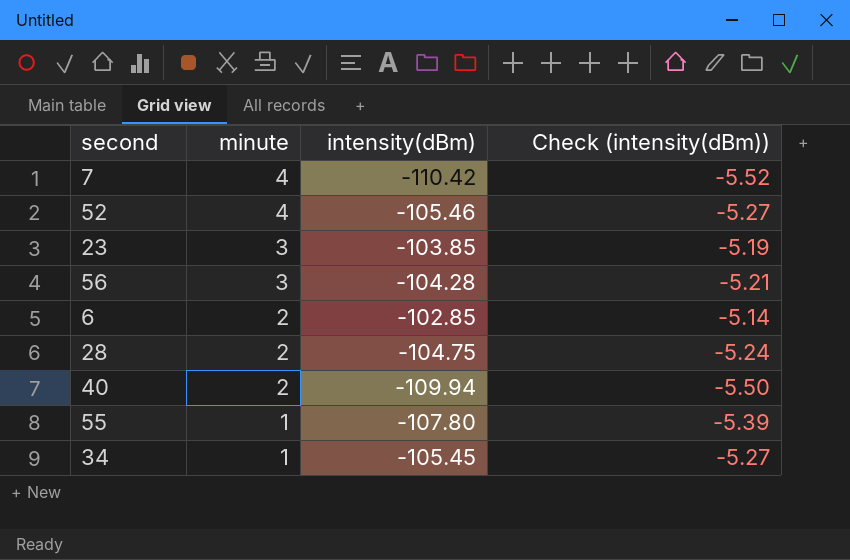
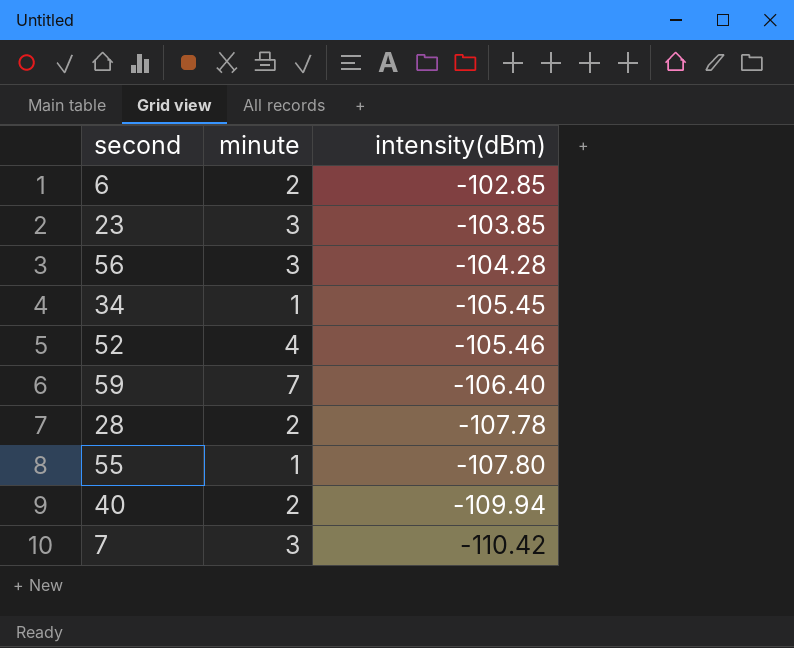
row order: minute descending -> intensity(dBm) descending
column Check (intensity(dBm)) | formula: [intensity(dBm)] * 0.05 -> none
row 59: none -> 7 | -106.40
28 | intensity(dBm): -104.75 -> -107.78
7 | minute: 4 -> 3

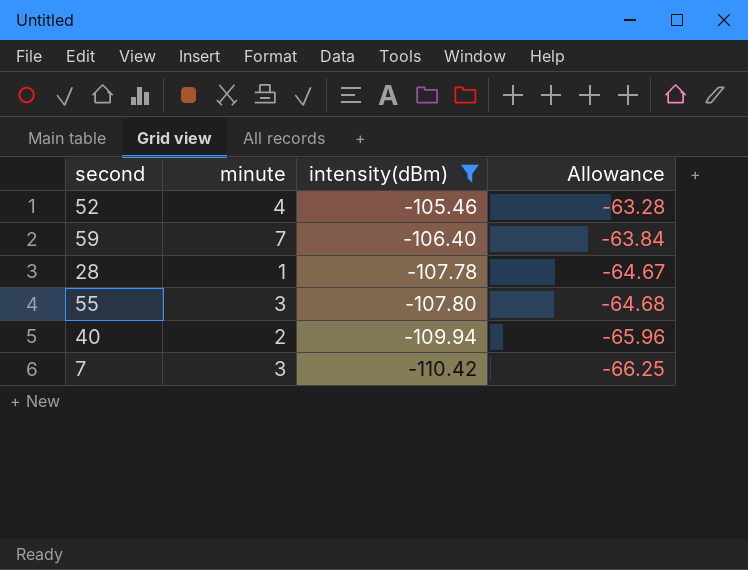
filter: none -> intensity(dBm) <= -105.46
column Allowance | formula: none -> [intensity(dBm)] * 0.6
28 | minute: 2 -> 1
55 | minute: 1 -> 3

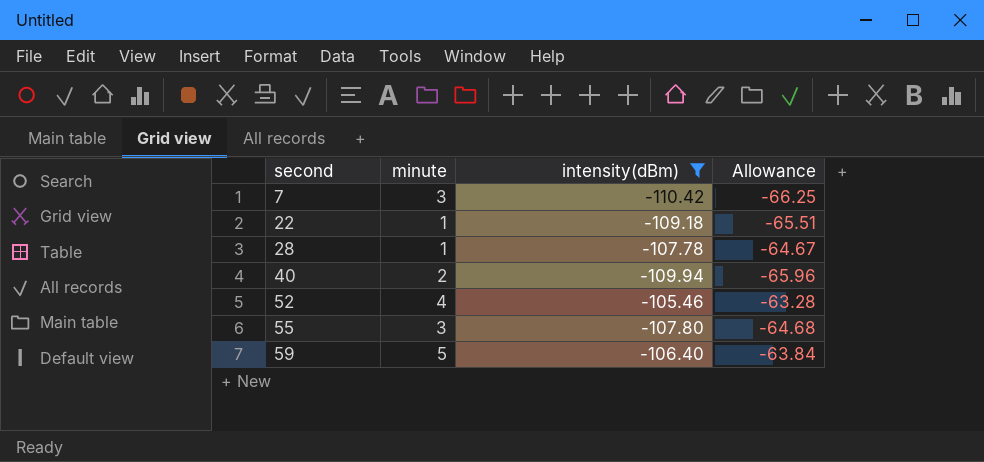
row order: intensity(dBm) descending -> second ascending
row 22: none -> 1 | -109.18 | -65.51
59 | minute: 7 -> 5

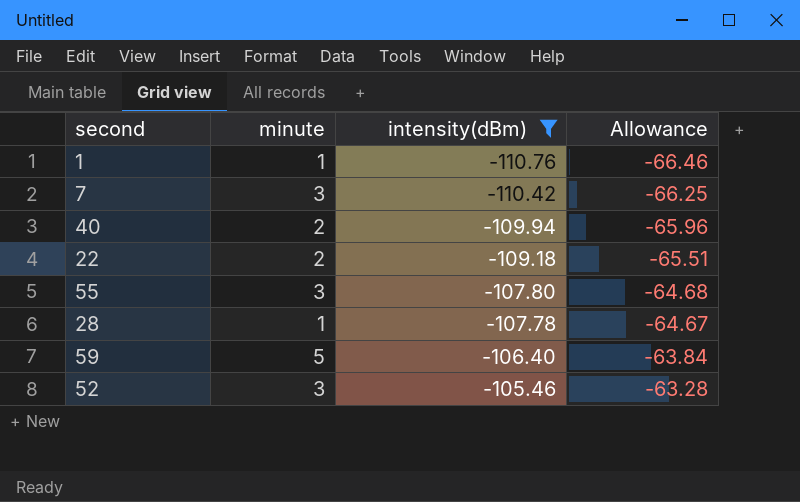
row order: second ascending -> intensity(dBm) ascending
row 1: none -> 1 | -110.76 | -66.46
22 | minute: 1 -> 2
52 | minute: 4 -> 3

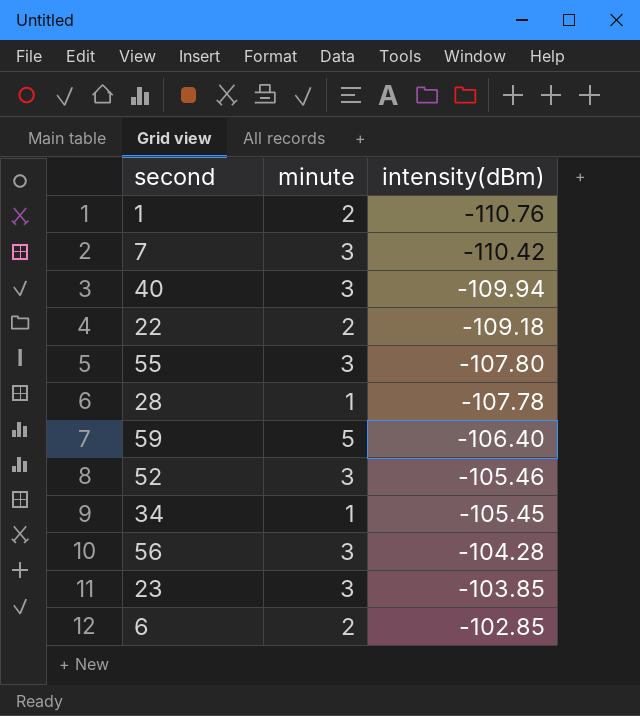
filter: intensity(dBm) <= -105.46 -> none
column Allowance | formula: [intensity(dBm)] * 0.6 -> none
1 | minute: 1 -> 2
40 | minute: 2 -> 3

